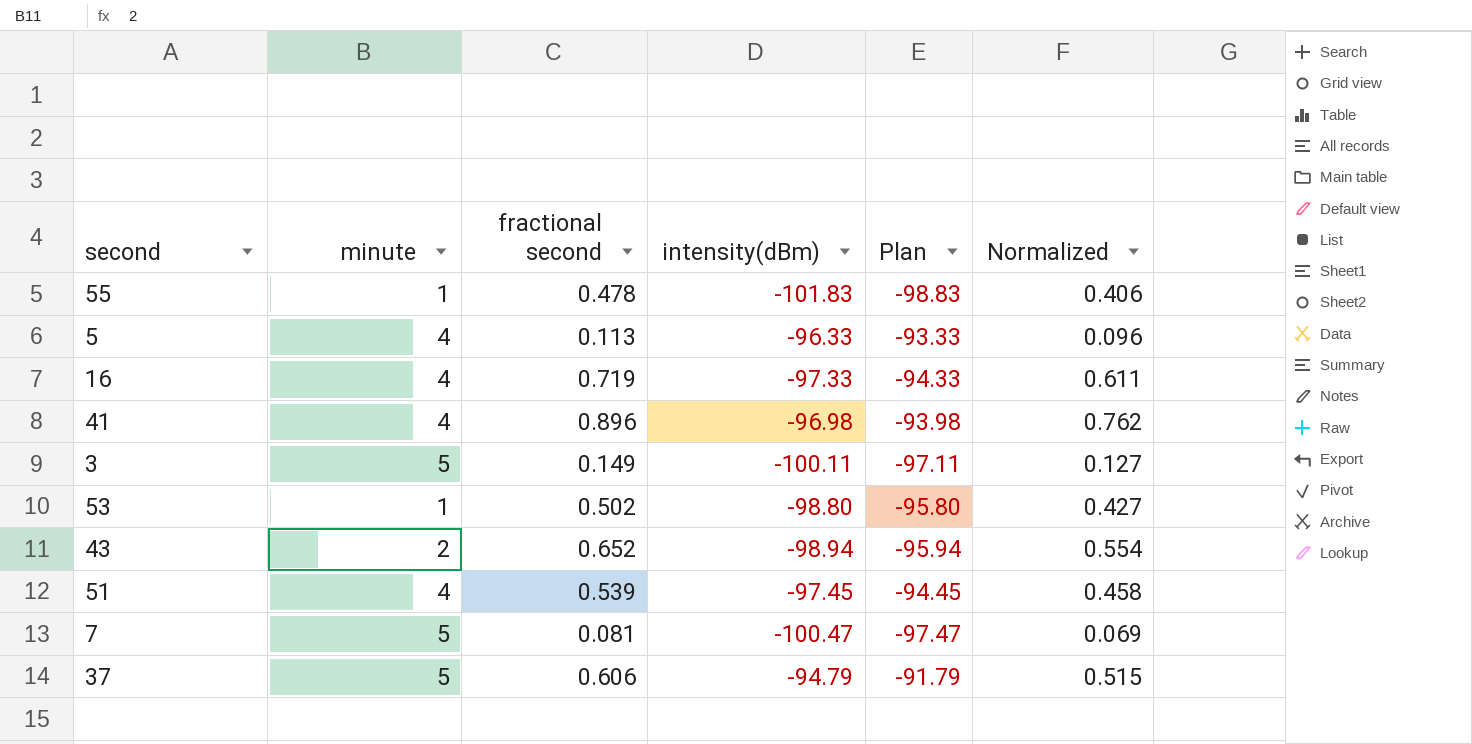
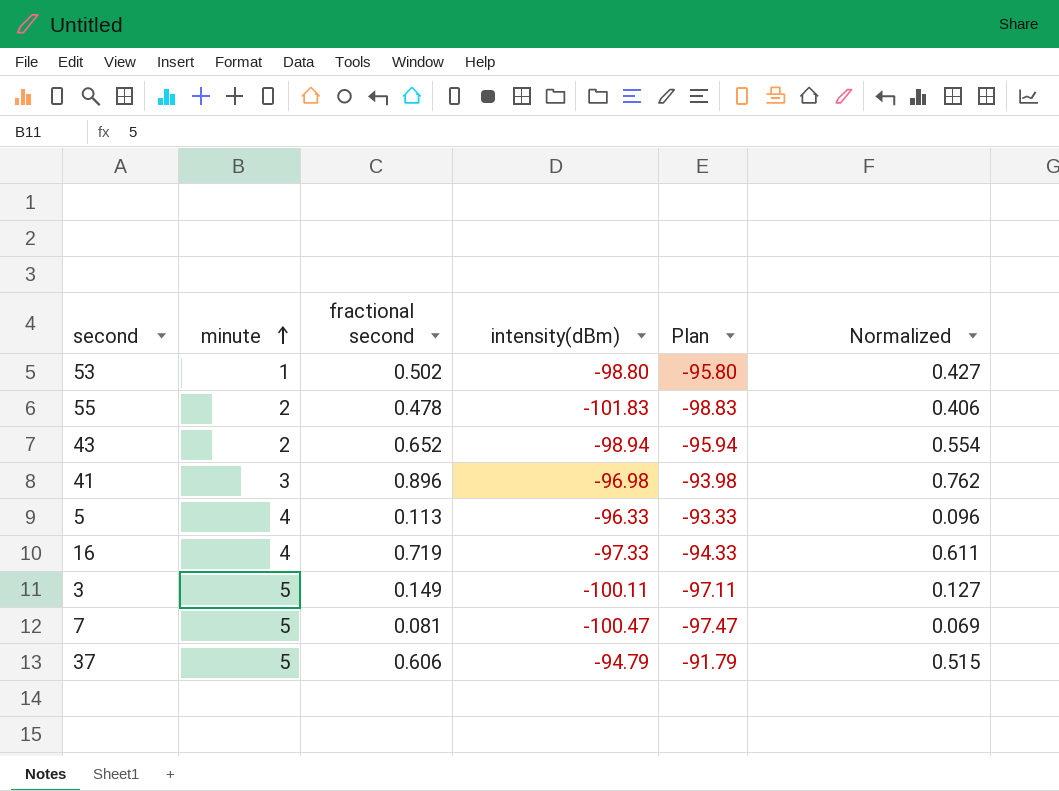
row order: none -> minute ascending
row 51: 4 | 0.539 | -97.45 | -94.45 | 0.458 -> none
55 | minute: 1 -> 2
41 | minute: 4 -> 3

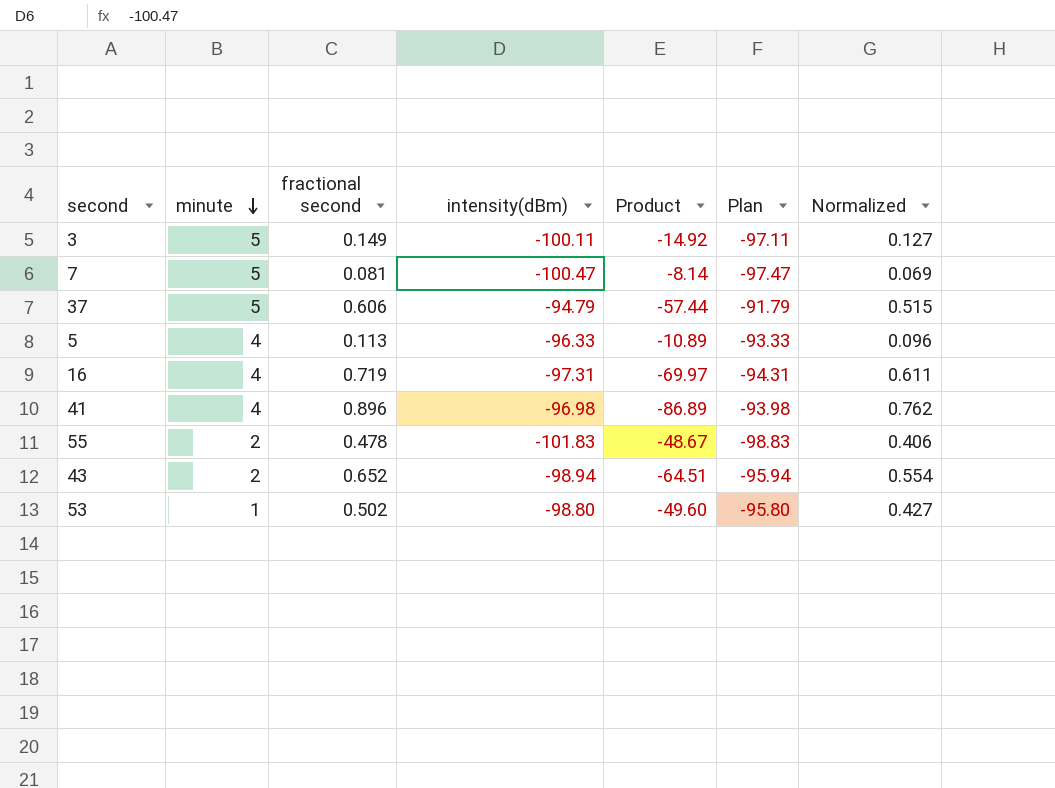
row order: minute ascending -> minute descending
column Product | formula: none -> [fractional second] * [intensity(dBm)]
16 | intensity(dBm): -97.33 -> -97.31
16 | Plan: -94.33 -> -94.31
41 | minute: 3 -> 4

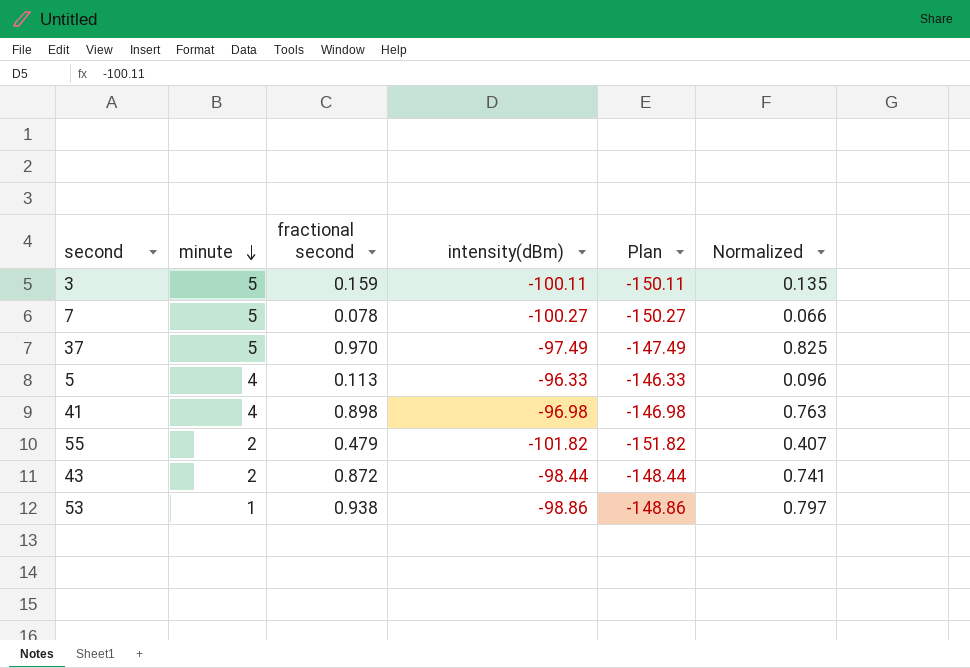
column Product | formula: [fractional second] * [intensity(dBm)] -> none
column Plan | formula: [intensity(dBm)] + 3 -> [intensity(dBm)] - 50
row 16: 4 | 0.719 | -97.31 | -69.97 | -94.31 | 0.611 -> none
3 | fractional second: 0.149 -> 0.159
3 | Normalized: 0.127 -> 0.135
7 | fractional second: 0.081 -> 0.078
7 | intensity(dBm): -100.47 -> -100.27
7 | Normalized: 0.069 -> 0.066
37 | fractional second: 0.606 -> 0.970
37 | intensity(dBm): -94.79 -> -97.49
37 | Normalized: 0.515 -> 0.825
41 | fractional second: 0.896 -> 0.898
41 | Normalized: 0.762 -> 0.763
55 | fractional second: 0.478 -> 0.479
55 | intensity(dBm): -101.83 -> -101.82
55 | Normalized: 0.406 -> 0.407
43 | fractional second: 0.652 -> 0.872
43 | intensity(dBm): -98.94 -> -98.44
43 | Normalized: 0.554 -> 0.741
53 | fractional second: 0.502 -> 0.938
53 | intensity(dBm): -98.80 -> -98.86
53 | Normalized: 0.427 -> 0.797

